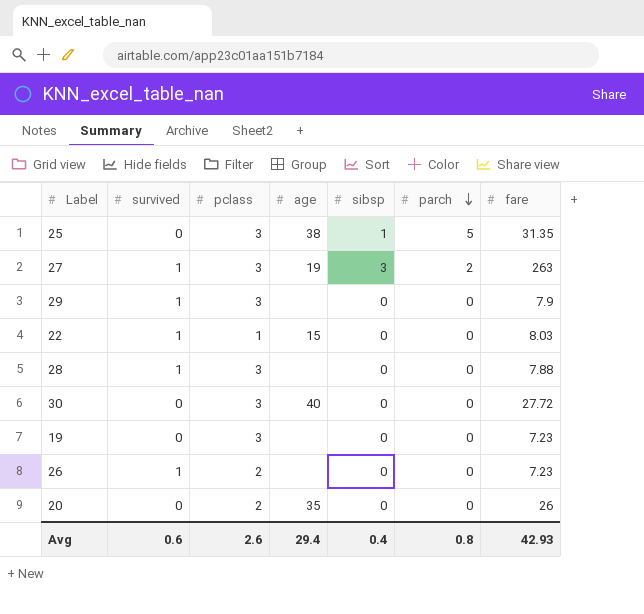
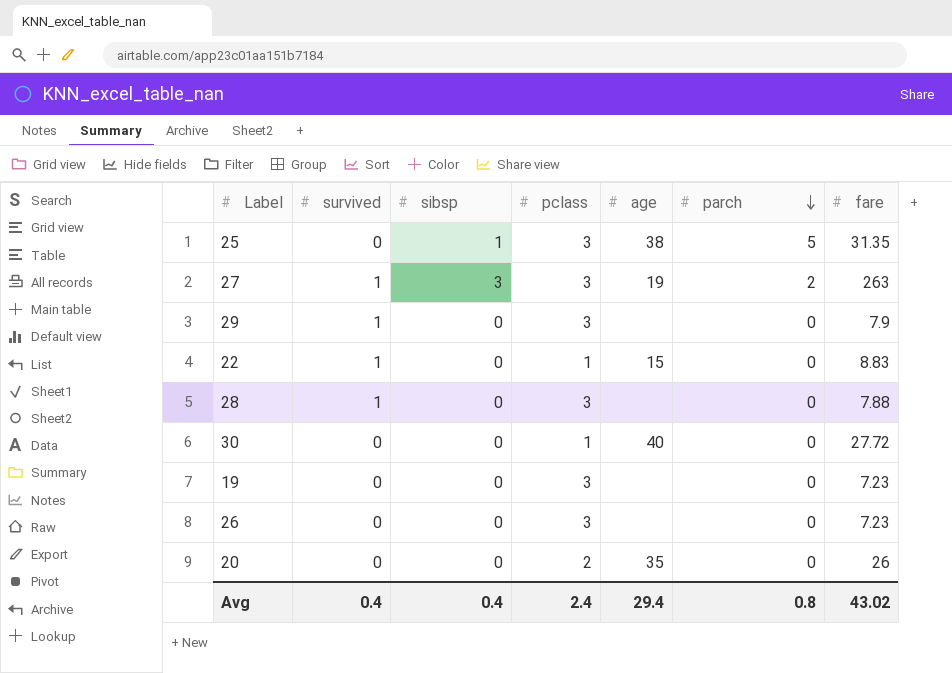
column sibsp | position: 5 -> 3
22 | fare: 8.03 -> 8.83
30 | pclass: 3 -> 1
26 | survived: 1 -> 0
26 | pclass: 2 -> 3
Avg | survived: 0.6 -> 0.4
Avg | pclass: 2.6 -> 2.4
Avg | fare: 42.93 -> 43.02

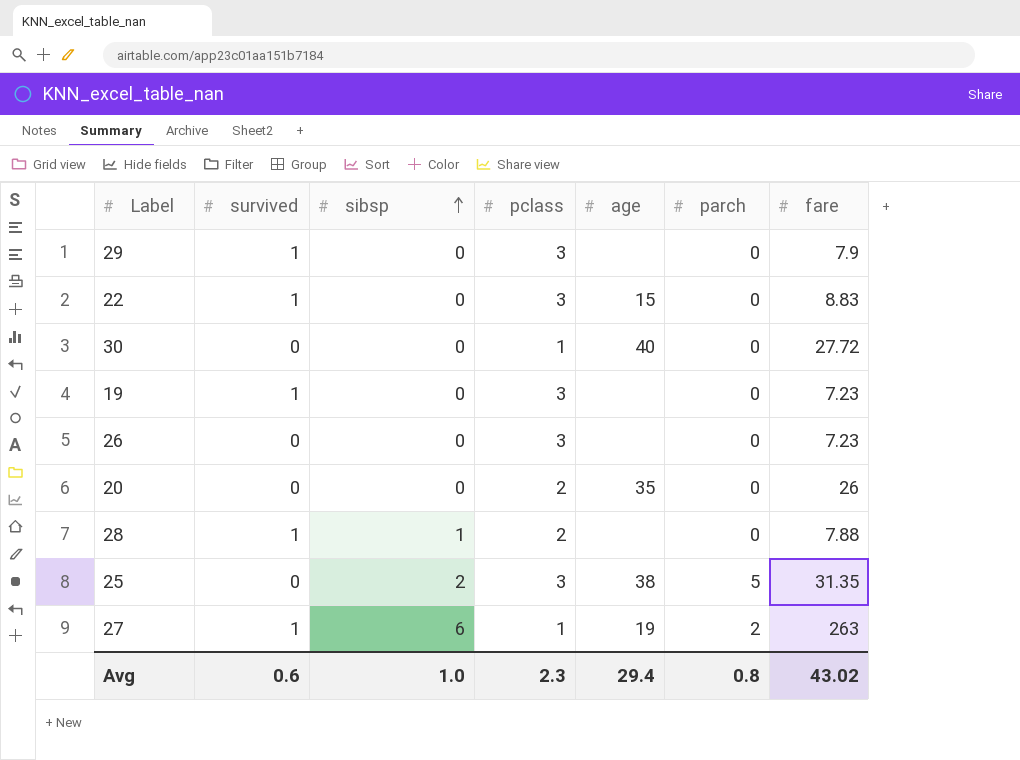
row order: parch descending -> sibsp ascending
22 | pclass: 1 -> 3
19 | survived: 0 -> 1
28 | sibsp: 0 -> 1
28 | pclass: 3 -> 2
25 | sibsp: 1 -> 2
27 | sibsp: 3 -> 6
27 | pclass: 3 -> 1
Avg | survived: 0.4 -> 0.6
Avg | sibsp: 0.4 -> 1.0
Avg | pclass: 2.4 -> 2.3

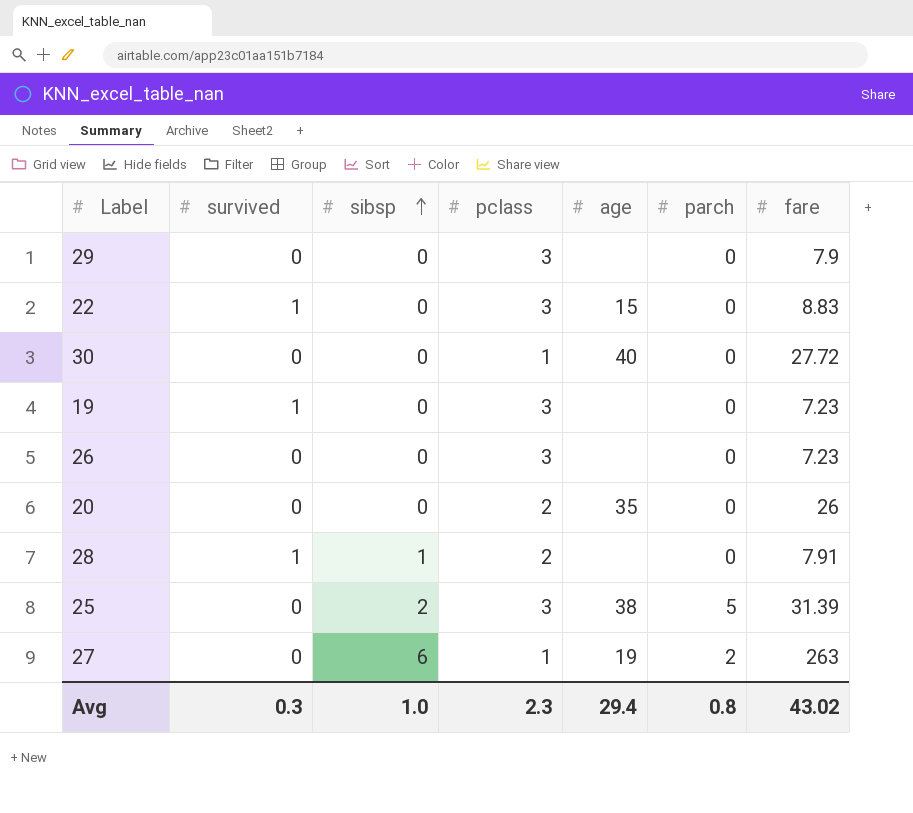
29 | survived: 1 -> 0
28 | fare: 7.88 -> 7.91
25 | fare: 31.35 -> 31.39
27 | survived: 1 -> 0
Avg | survived: 0.6 -> 0.3

